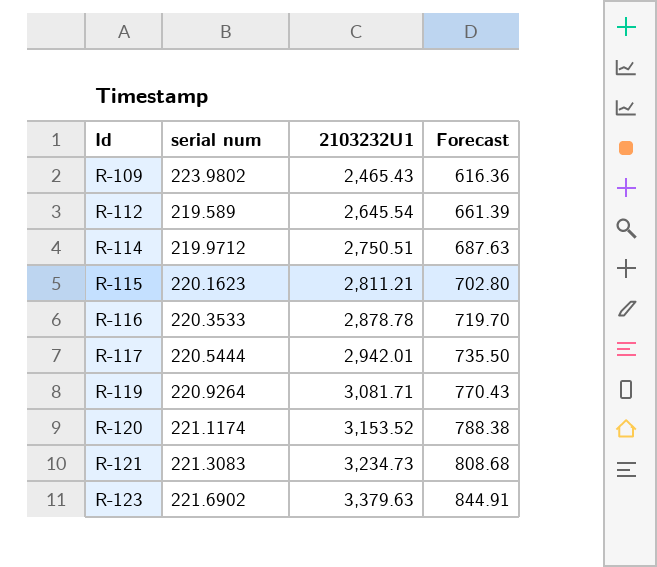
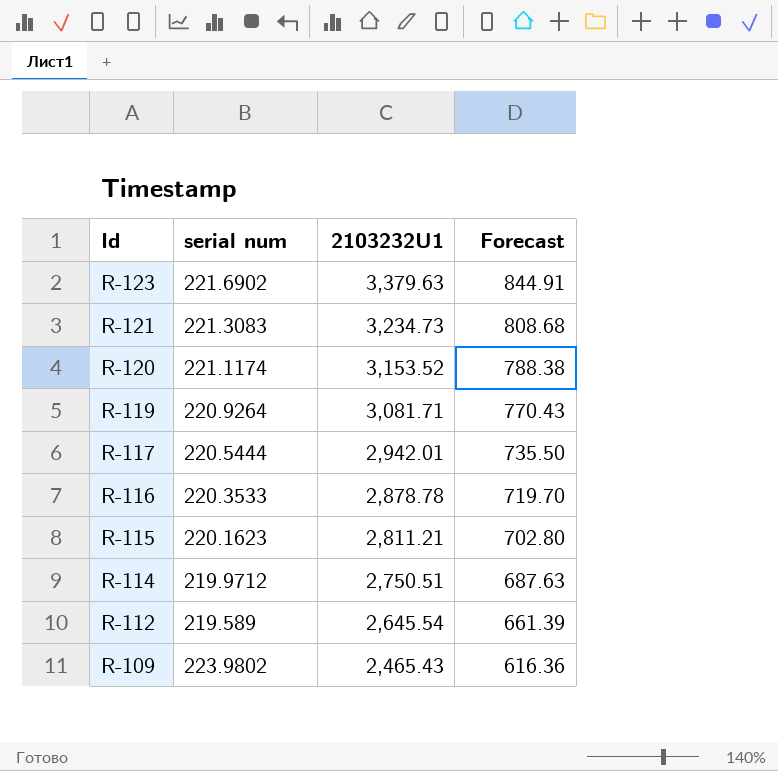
row order: Id ascending -> Id descending

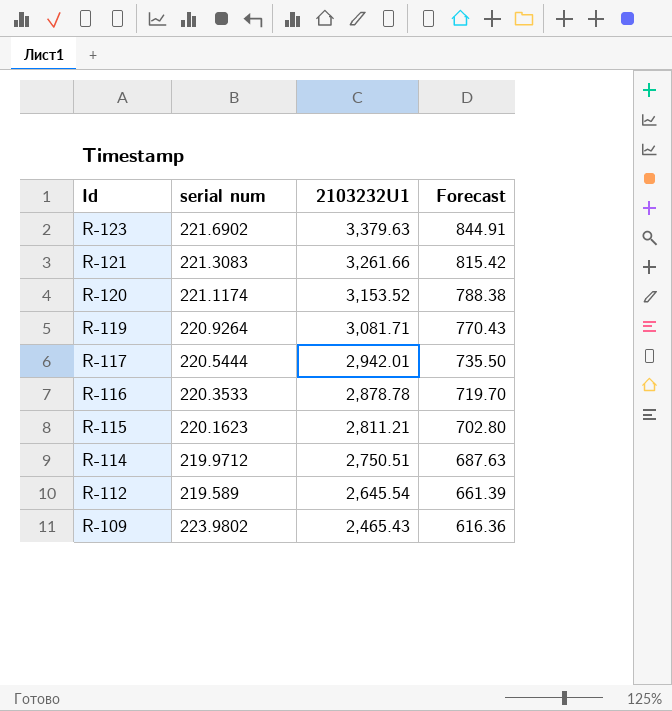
R-121 | 2103232U1: 3,234.73 -> 3,261.66
R-121 | Forecast: 808.68 -> 815.42

